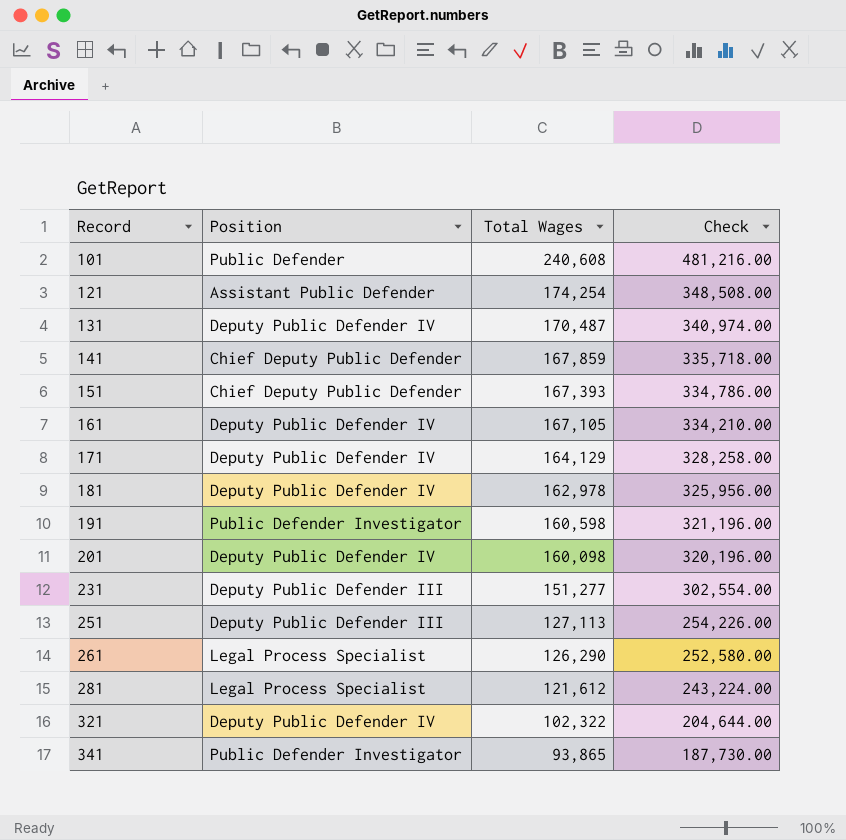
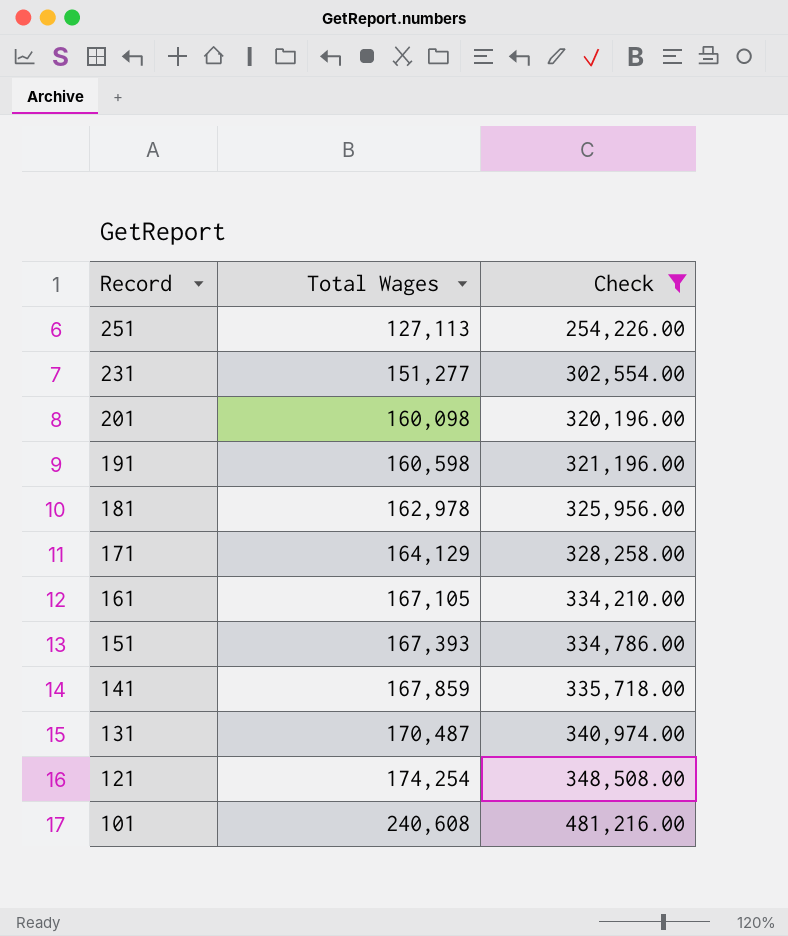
filter: none -> Check >= 254,226.00
row order: Record ascending -> Record descending
column Position | position: 2 -> none

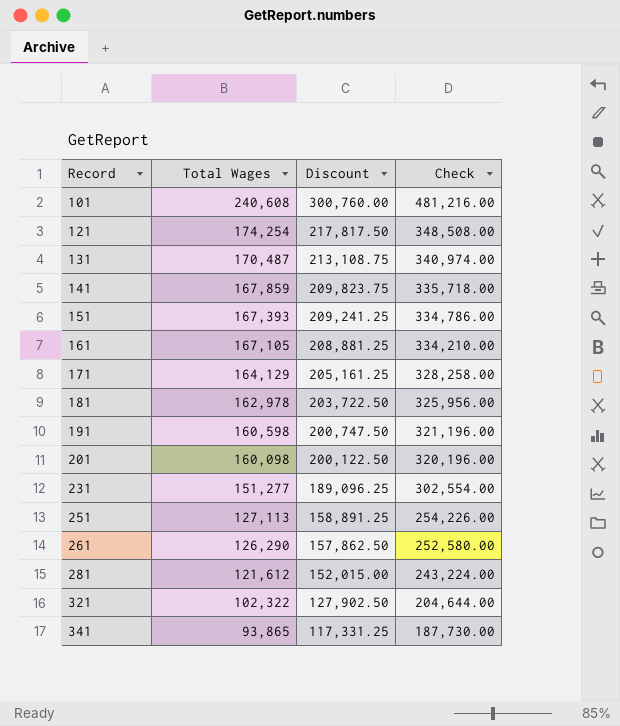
filter: Check >= 254,226.00 -> none
row order: Record descending -> Record ascending
column Discount | formula: none -> [Total Wages] * 1.25

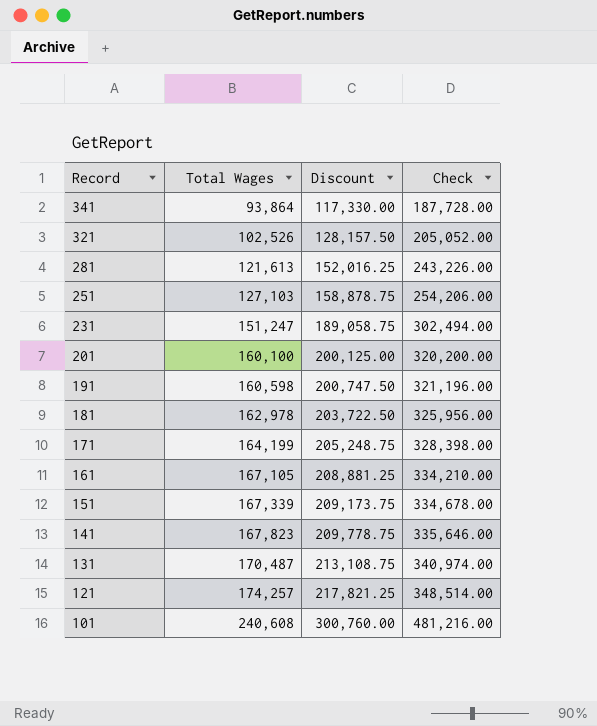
row order: Record ascending -> Record descending
row 261: 126,290 | 157,862.50 | 252,580.00 -> none
341 | Total Wages: 93,865 -> 93,864
341 | Discount: 117,331.25 -> 117,330.00
341 | Check: 187,730.00 -> 187,728.00
321 | Total Wages: 102,322 -> 102,526
321 | Discount: 127,902.50 -> 128,157.50
321 | Check: 204,644.00 -> 205,052.00
281 | Total Wages: 121,612 -> 121,613
281 | Discount: 152,015.00 -> 152,016.25
281 | Check: 243,224.00 -> 243,226.00
251 | Total Wages: 127,113 -> 127,103
251 | Discount: 158,891.25 -> 158,878.75
251 | Check: 254,226.00 -> 254,206.00
231 | Total Wages: 151,277 -> 151,247
231 | Discount: 189,096.25 -> 189,058.75
231 | Check: 302,554.00 -> 302,494.00
201 | Total Wages: 160,098 -> 160,100
201 | Discount: 200,122.50 -> 200,125.00
201 | Check: 320,196.00 -> 320,200.00
171 | Total Wages: 164,129 -> 164,199
171 | Discount: 205,161.25 -> 205,248.75
171 | Check: 328,258.00 -> 328,398.00
151 | Total Wages: 167,393 -> 167,339
151 | Discount: 209,241.25 -> 209,173.75
151 | Check: 334,786.00 -> 334,678.00
141 | Total Wages: 167,859 -> 167,823
141 | Discount: 209,823.75 -> 209,778.75
141 | Check: 335,718.00 -> 335,646.00
121 | Total Wages: 174,254 -> 174,257
121 | Discount: 217,817.50 -> 217,821.25
121 | Check: 348,508.00 -> 348,514.00

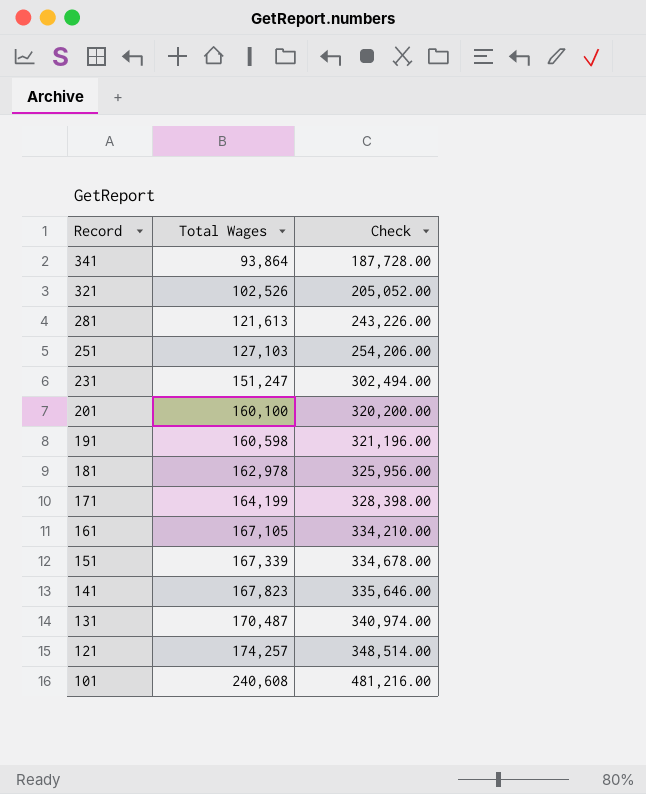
column Discount | formula: [Total Wages] * 1.25 -> none

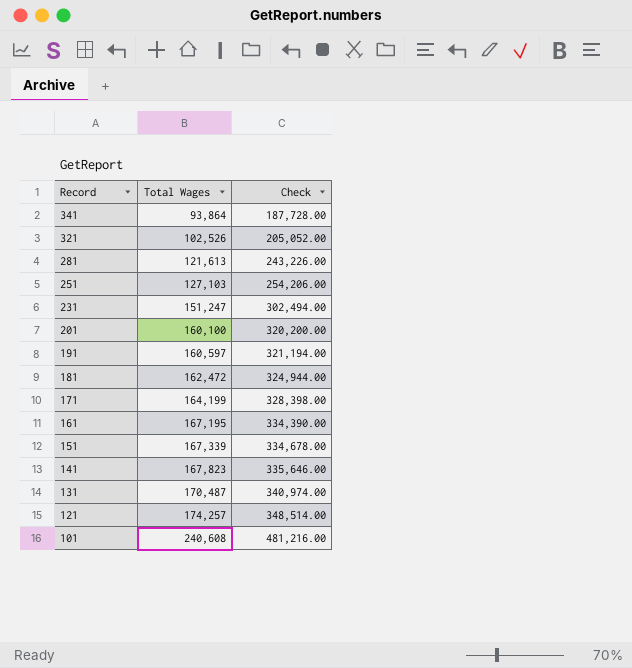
191 | Total Wages: 160,598 -> 160,597
191 | Check: 321,196.00 -> 321,194.00
181 | Total Wages: 162,978 -> 162,472
181 | Check: 325,956.00 -> 324,944.00
161 | Total Wages: 167,105 -> 167,195
161 | Check: 334,210.00 -> 334,390.00

